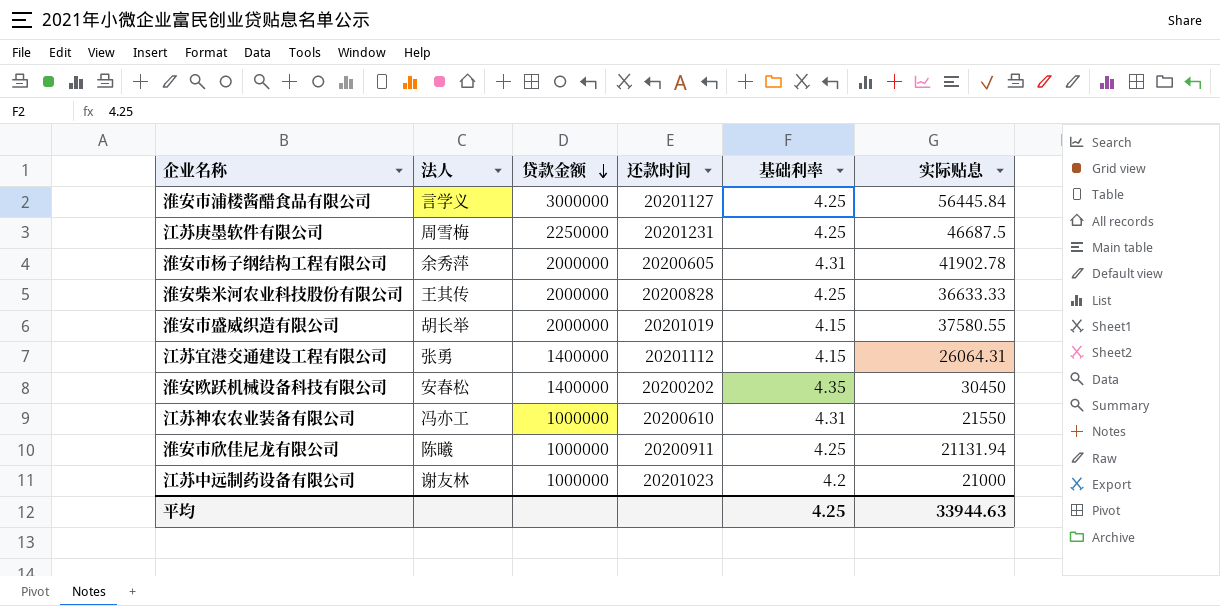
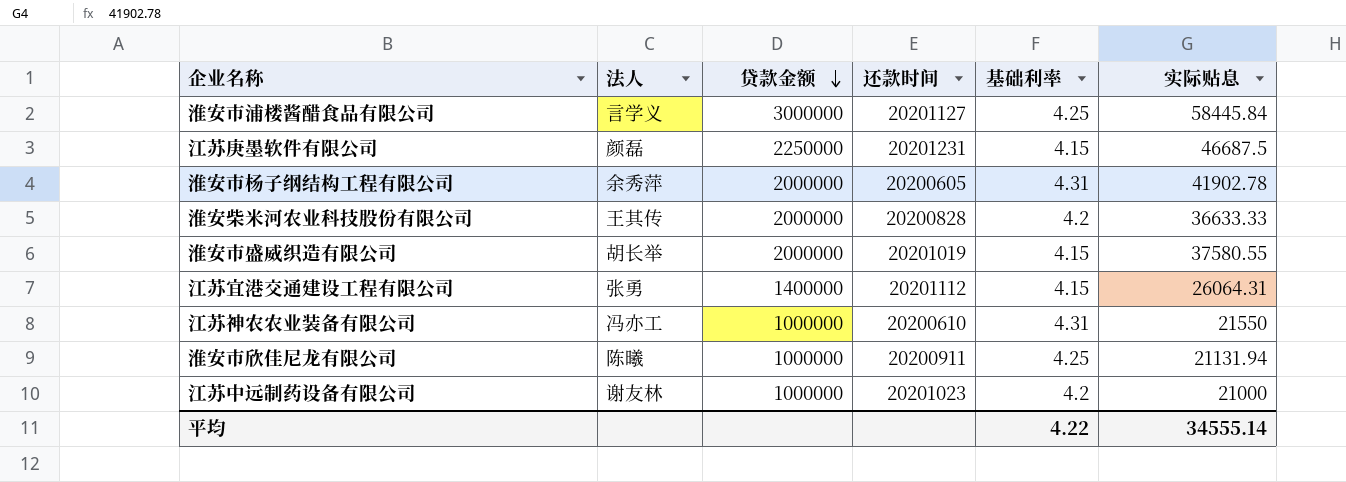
row 淮安欧跃机械设备科技有限公司: 安春松 | 1400000 | 20200202 | 4.35 | 30450 -> none
淮安市浦楼酱醋食品有限公司 | 实际贴息: 56445.84 -> 58445.84
江苏庚墨软件有限公司 | 法人: 周雪梅 -> 颜磊
江苏庚墨软件有限公司 | 基础利率: 4.25 -> 4.15
淮安柴米河农业科技股份有限公司 | 基础利率: 4.25 -> 4.2
平均 | 基础利率: 4.25 -> 4.22
平均 | 实际贴息: 33944.63 -> 34555.14

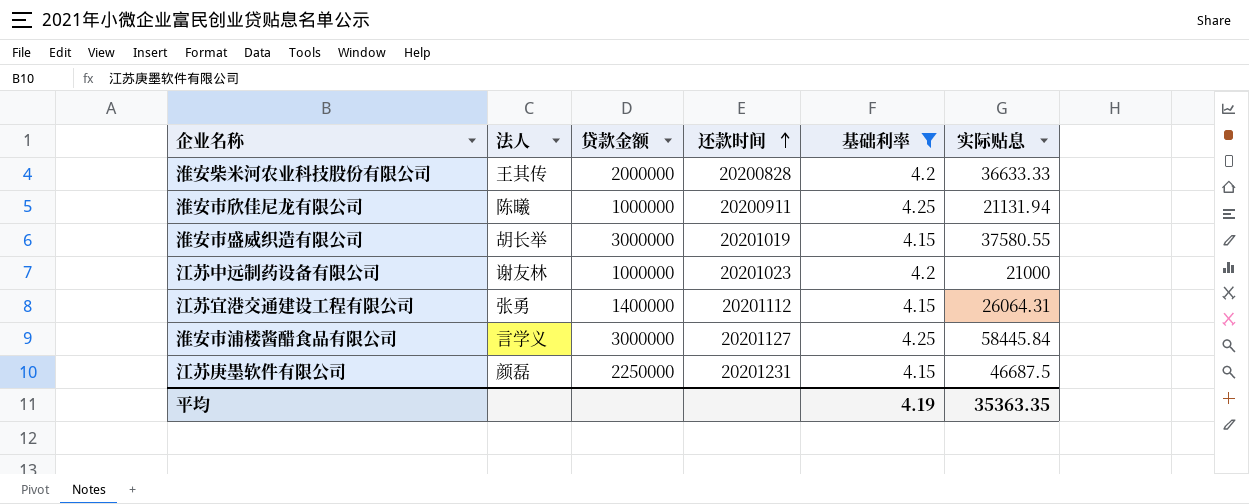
filter: none -> 基础利率 != 4.31
row order: 贷款金额 descending -> 还款时间 ascending
淮安市盛威织造有限公司 | 贷款金额: 2000000 -> 3000000
平均 | 基础利率: 4.22 -> 4.19
平均 | 实际贴息: 34555.14 -> 35363.35

